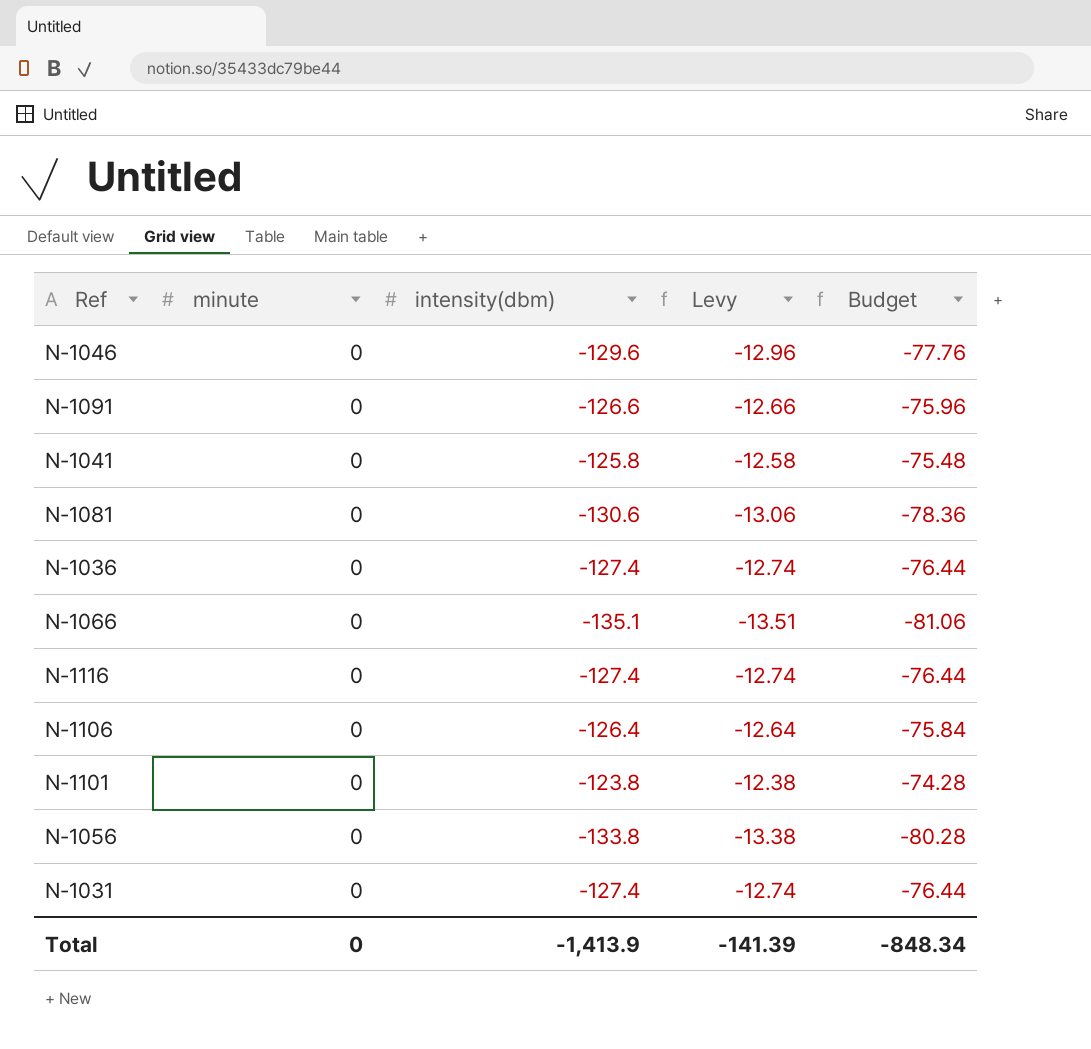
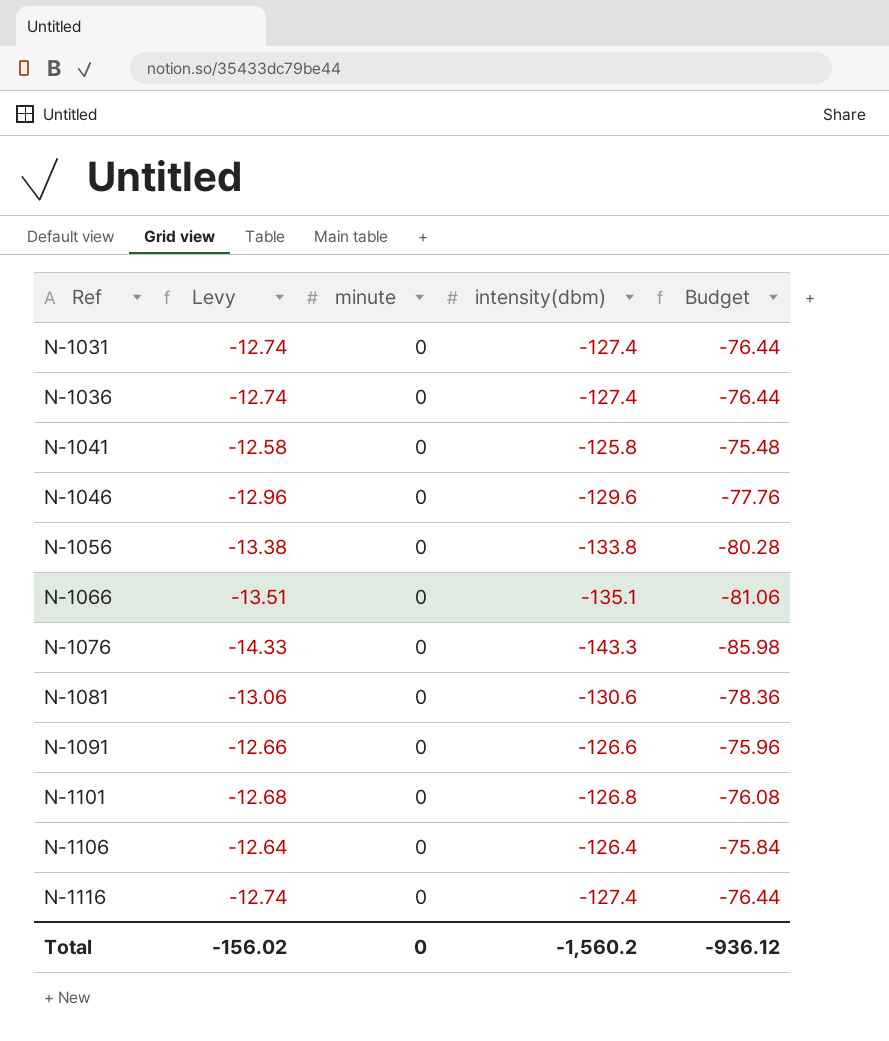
row order: none -> Ref ascending
column Levy | position: 4 -> 2
row N-1076: none -> -14.33 | 0 | -143.3 | -85.98
N-1101 | Levy: -12.38 -> -12.68
N-1101 | intensity(dbm): -123.8 -> -126.8
N-1101 | Budget: -74.28 -> -76.08
Total | Levy: -141.39 -> -156.02
Total | intensity(dbm): -1,413.9 -> -1,560.2
Total | Budget: -848.34 -> -936.12

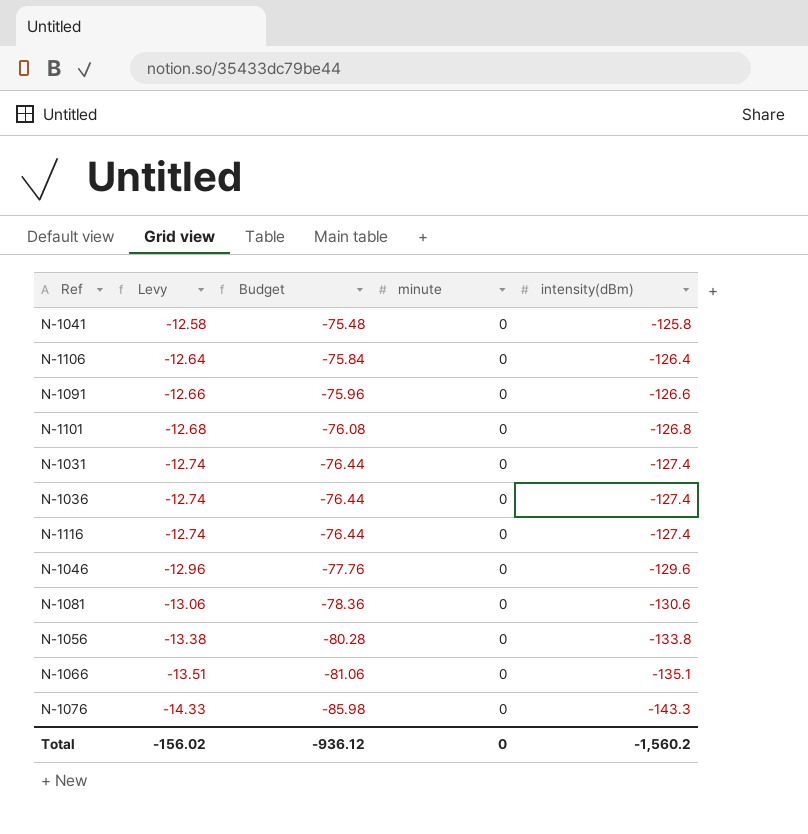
row order: Ref ascending -> Levy descending
column Budget | position: 5 -> 3
column name: intensity(dbm) -> intensity(dBm)

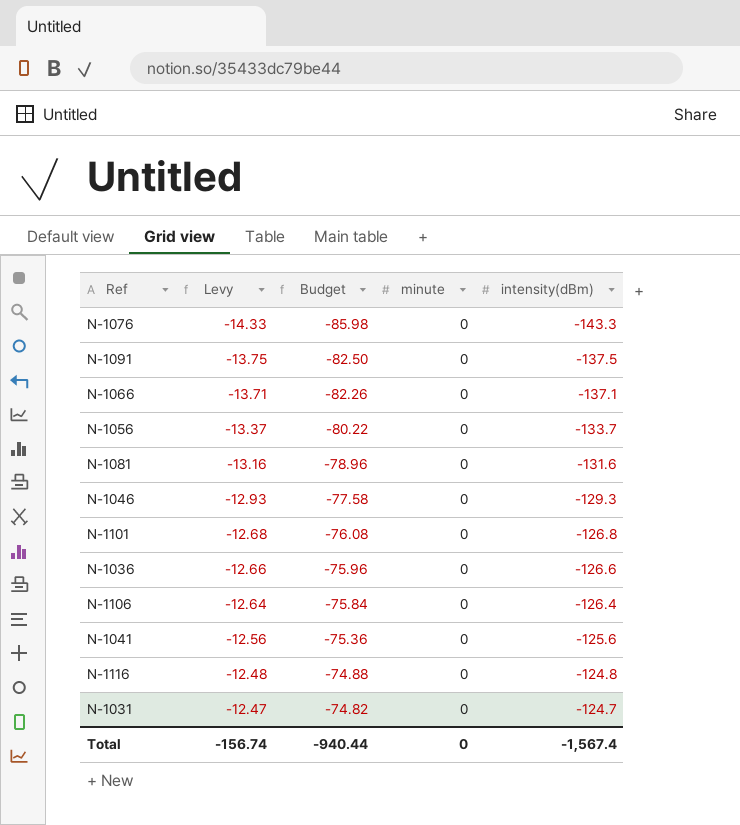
row order: Levy descending -> Levy ascending
N-1091 | Levy: -12.66 -> -13.75
N-1091 | Budget: -75.96 -> -82.50
N-1091 | intensity(dBm): -126.6 -> -137.5
N-1066 | Levy: -13.51 -> -13.71
N-1066 | Budget: -81.06 -> -82.26
N-1066 | intensity(dBm): -135.1 -> -137.1
N-1056 | Levy: -13.38 -> -13.37
N-1056 | Budget: -80.28 -> -80.22
N-1056 | intensity(dBm): -133.8 -> -133.7
N-1081 | Levy: -13.06 -> -13.16
N-1081 | Budget: -78.36 -> -78.96
N-1081 | intensity(dBm): -130.6 -> -131.6
N-1046 | Levy: -12.96 -> -12.93
N-1046 | Budget: -77.76 -> -77.58
N-1046 | intensity(dBm): -129.6 -> -129.3
N-1036 | Levy: -12.74 -> -12.66
N-1036 | Budget: -76.44 -> -75.96
N-1036 | intensity(dBm): -127.4 -> -126.6
N-1041 | Levy: -12.58 -> -12.56
N-1041 | Budget: -75.48 -> -75.36
N-1041 | intensity(dBm): -125.8 -> -125.6
N-1116 | Levy: -12.74 -> -12.48
N-1116 | Budget: -76.44 -> -74.88
N-1116 | intensity(dBm): -127.4 -> -124.8
N-1031 | Levy: -12.74 -> -12.47
N-1031 | Budget: -76.44 -> -74.82
N-1031 | intensity(dBm): -127.4 -> -124.7
Total | Levy: -156.02 -> -156.74
Total | Budget: -936.12 -> -940.44
Total | intensity(dBm): -1,560.2 -> -1,567.4

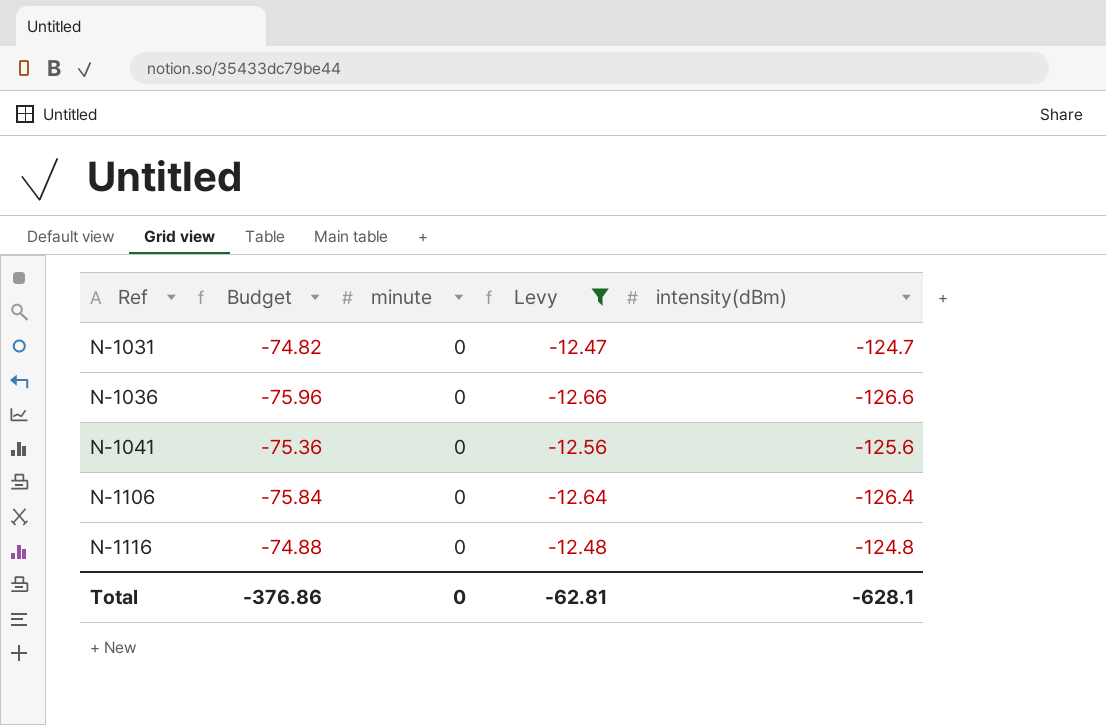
filter: none -> Levy >= -12.66
row order: Levy ascending -> Ref ascending
column Levy | position: 2 -> 4
Total | Budget: -940.44 -> -376.86
Total | Levy: -156.74 -> -62.81
Total | intensity(dBm): -1,567.4 -> -628.1

